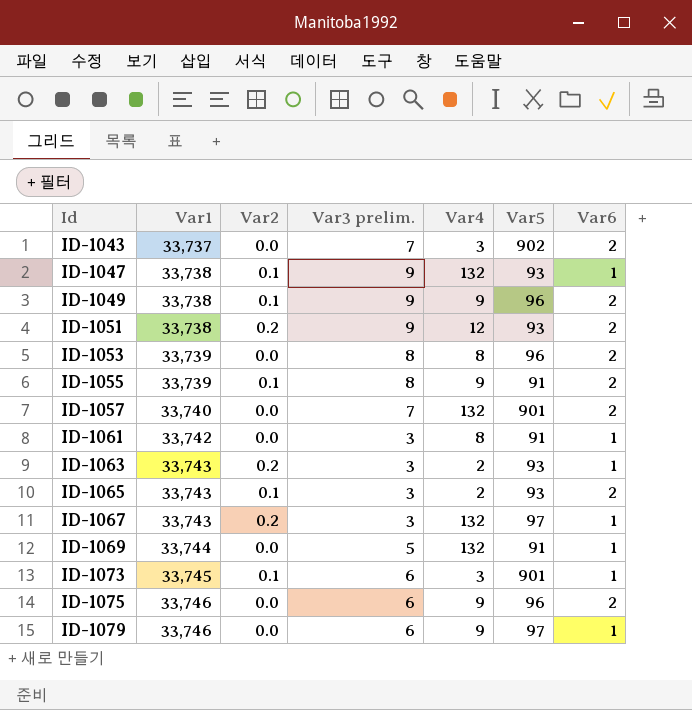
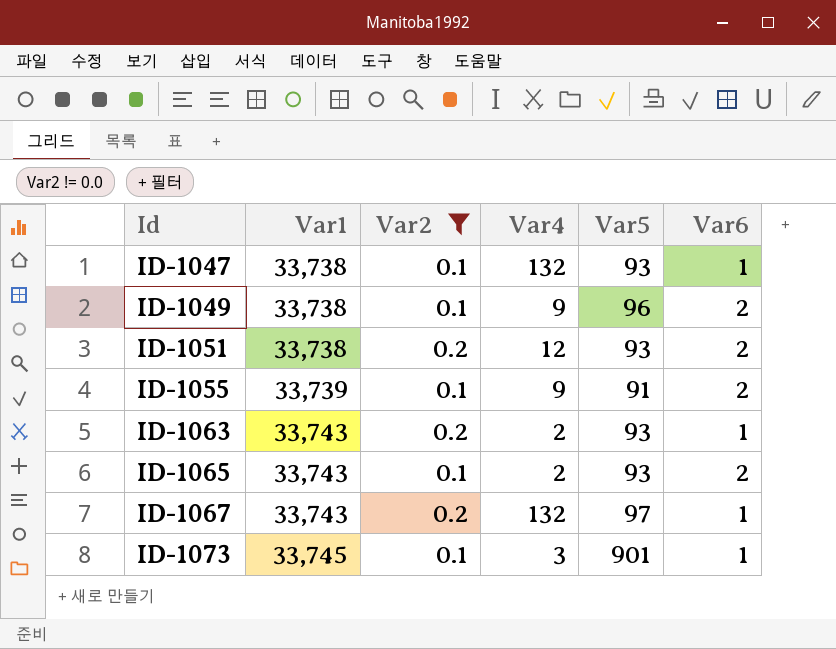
filter: none -> Var2 != 0.0
column Var3 prelim. | position: 4 -> none

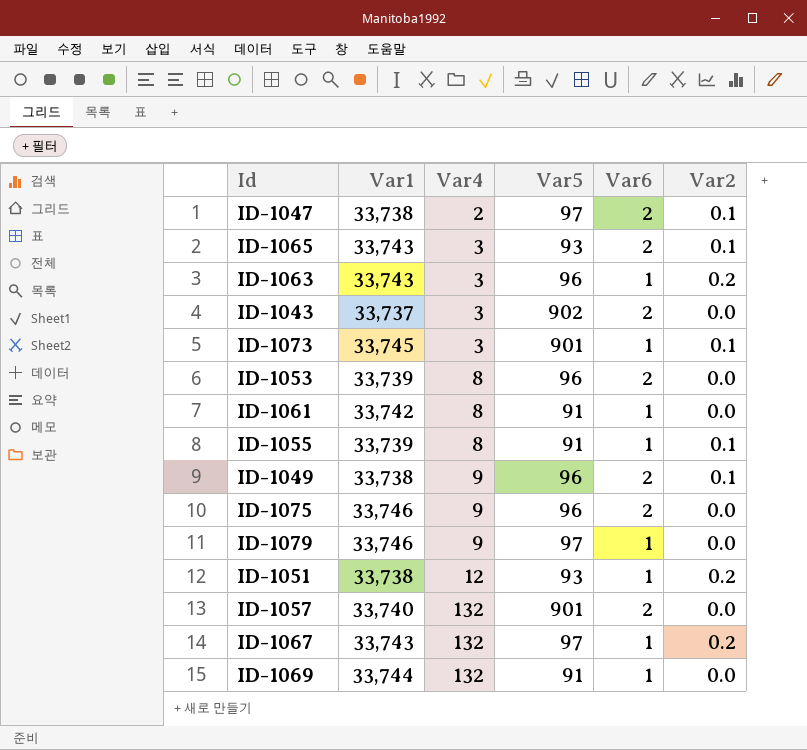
filter: Var2 != 0.0 -> none
row order: Id ascending -> Var4 ascending
column Var2 | position: 3 -> 6
ID-1047 | Var4: 132 -> 2
ID-1047 | Var5: 93 -> 97
ID-1047 | Var6: 1 -> 2
ID-1065 | Var4: 2 -> 3
ID-1063 | Var4: 2 -> 3
ID-1063 | Var5: 93 -> 96
ID-1055 | Var4: 9 -> 8
ID-1055 | Var6: 2 -> 1
ID-1051 | Var6: 2 -> 1

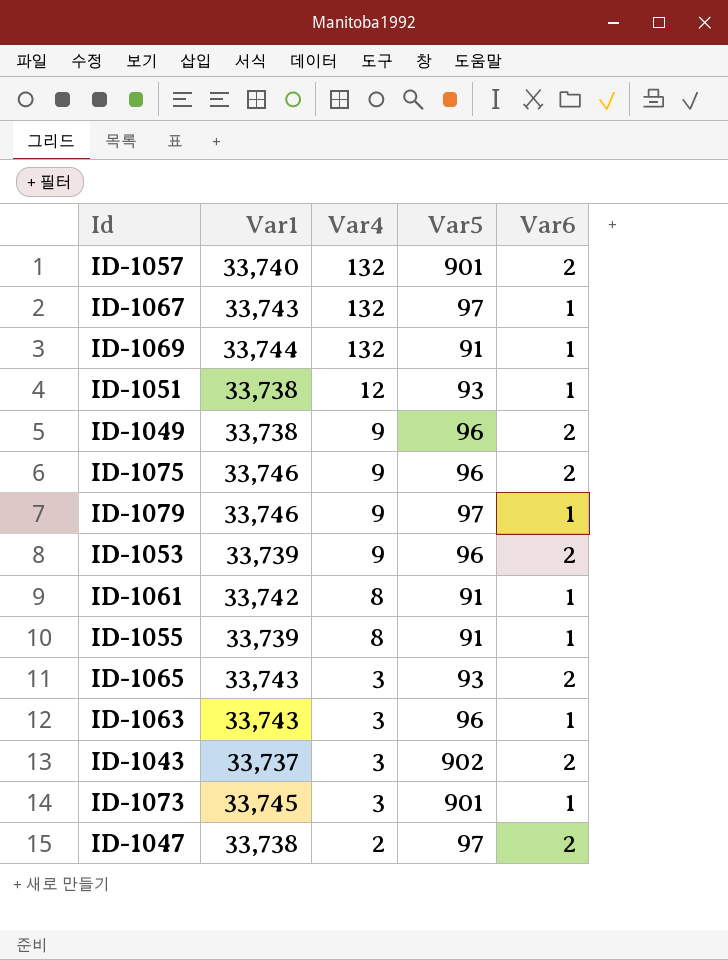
row order: Var4 ascending -> Var4 descending
column Var2 | position: 6 -> none
ID-1053 | Var4: 8 -> 9

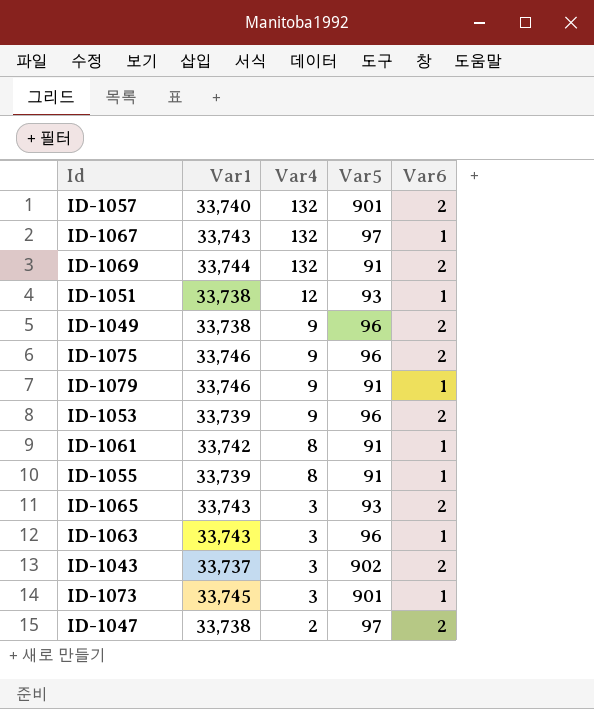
ID-1069 | Var6: 1 -> 2
ID-1079 | Var5: 97 -> 91

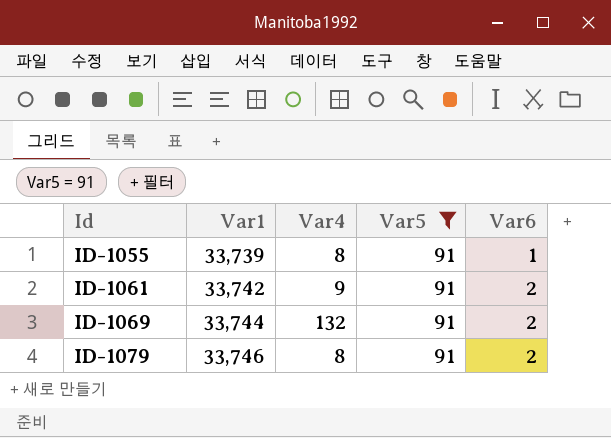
filter: none -> Var5 = 91
row order: Var4 descending -> Id ascending
ID-1061 | Var4: 8 -> 9
ID-1061 | Var6: 1 -> 2
ID-1079 | Var4: 9 -> 8
ID-1079 | Var6: 1 -> 2

